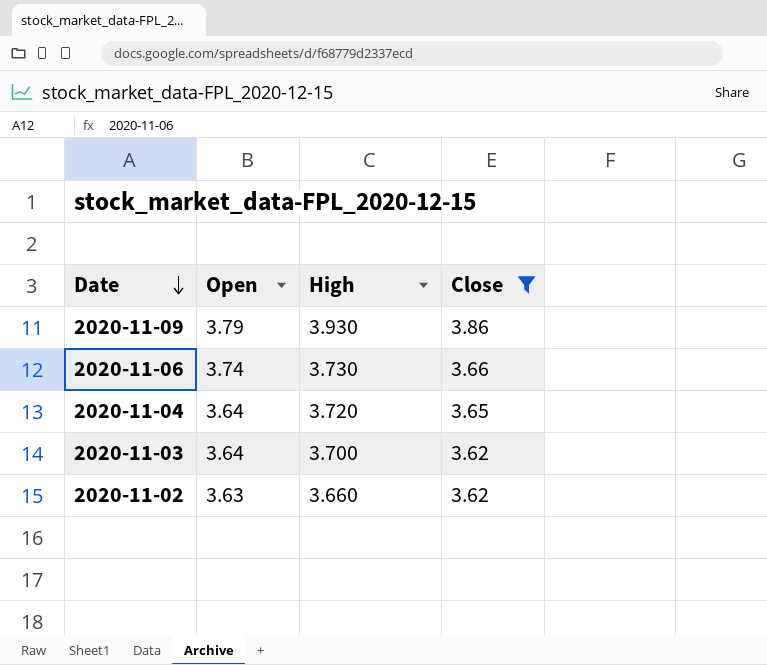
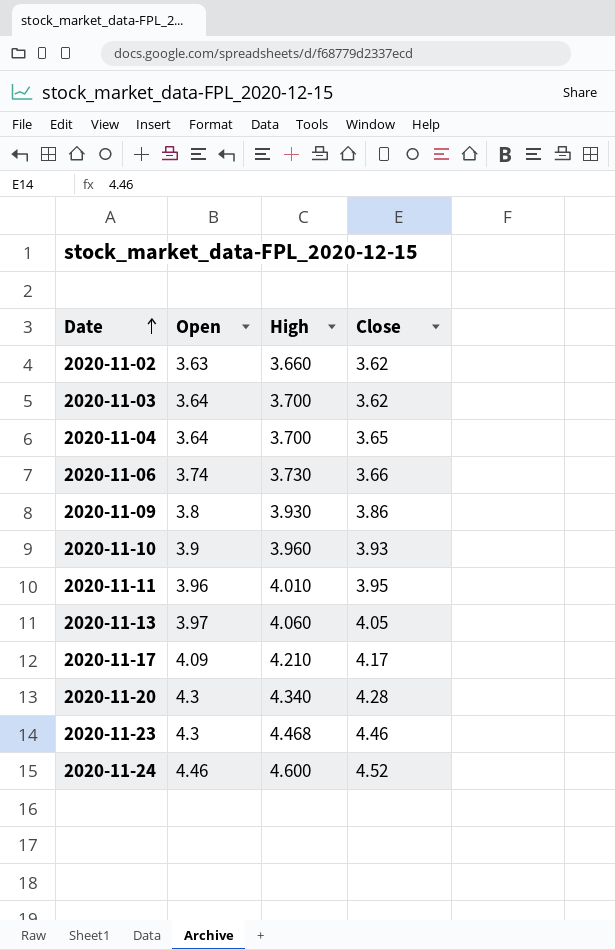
filter: Close <= 3.86 -> none
row order: Date descending -> Date ascending
2020-11-04 | High: 3.720 -> 3.700
2020-11-09 | Open: 3.79 -> 3.8

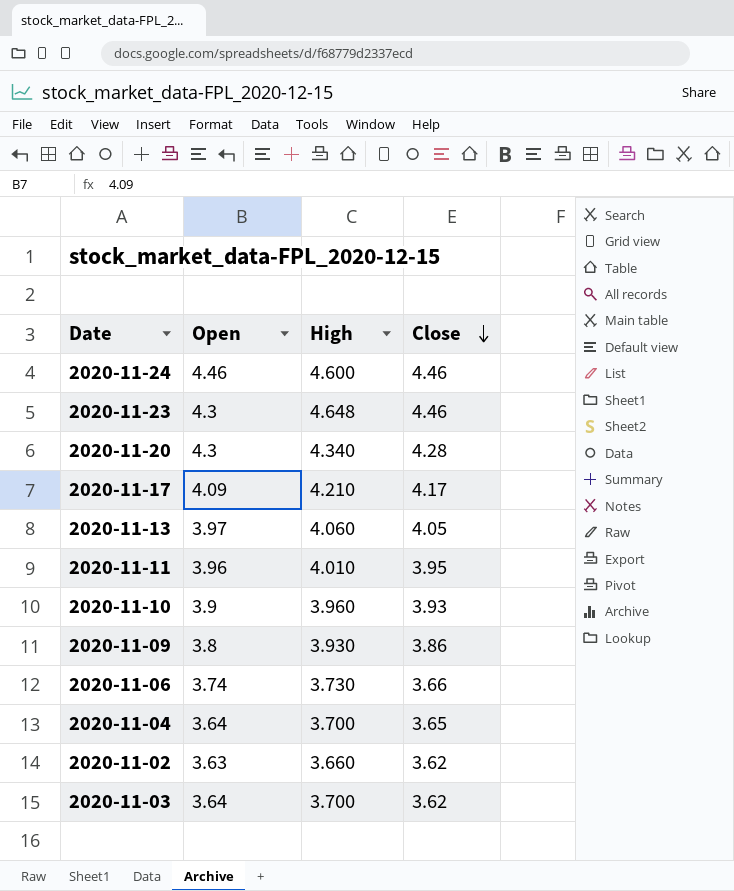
row order: Date ascending -> Close descending
2020-11-24 | Close: 4.52 -> 4.46
2020-11-23 | High: 4.468 -> 4.648

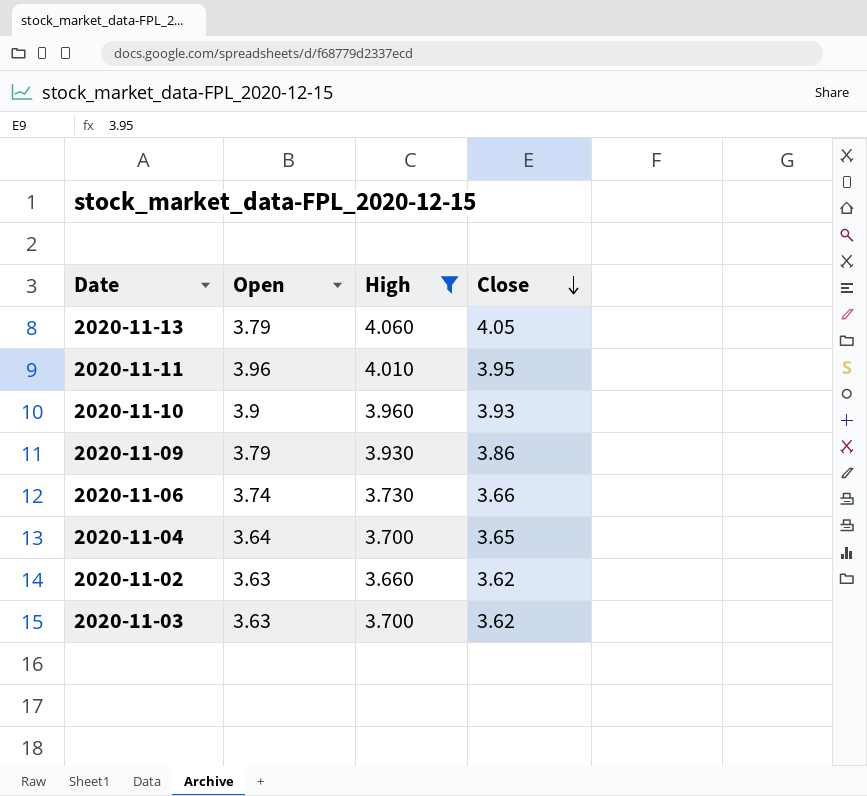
filter: none -> High <= 4.060
2020-11-13 | Open: 3.97 -> 3.79
2020-11-09 | Open: 3.8 -> 3.79
2020-11-03 | Open: 3.64 -> 3.63

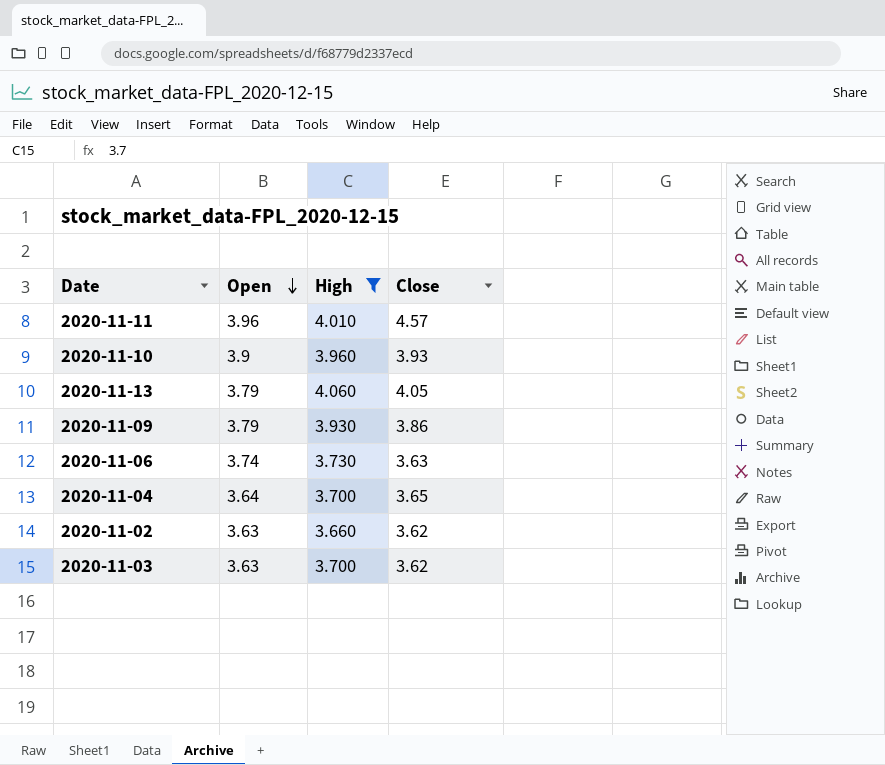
row order: Close descending -> Open descending
2020-11-11 | Close: 3.95 -> 4.57
2020-11-06 | Close: 3.66 -> 3.63

